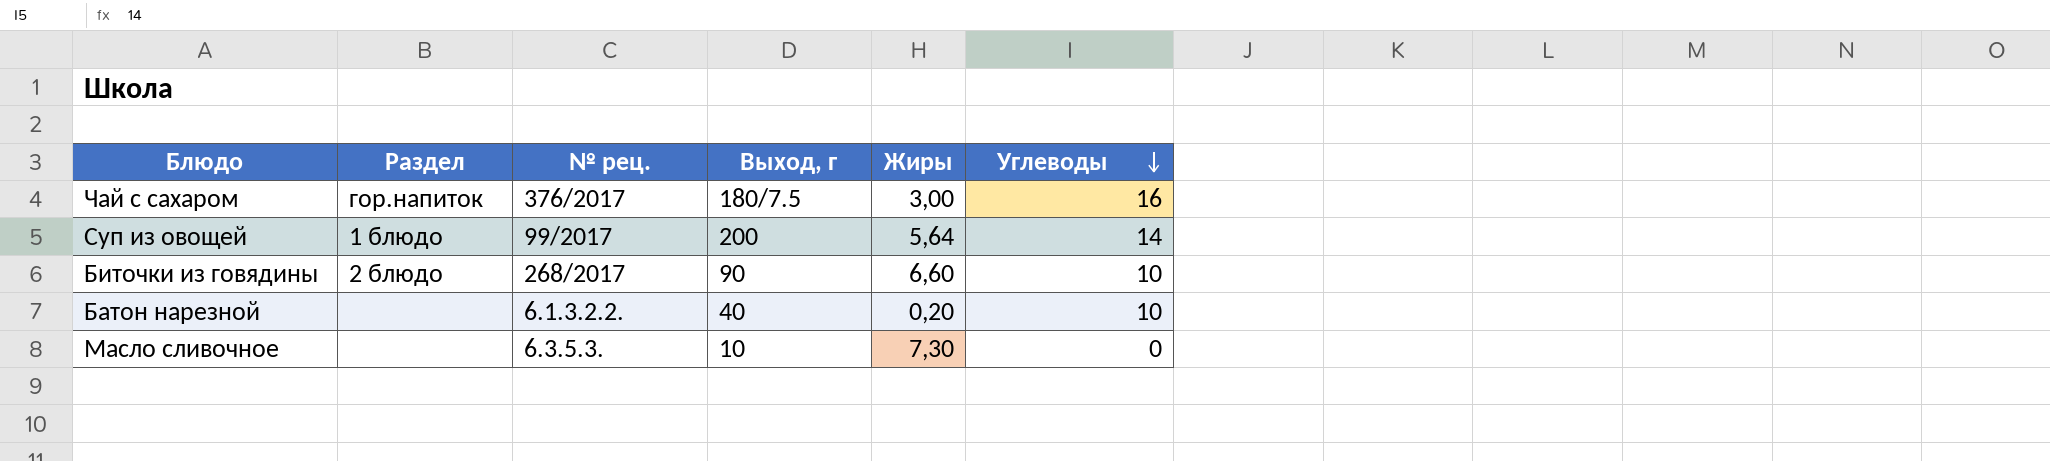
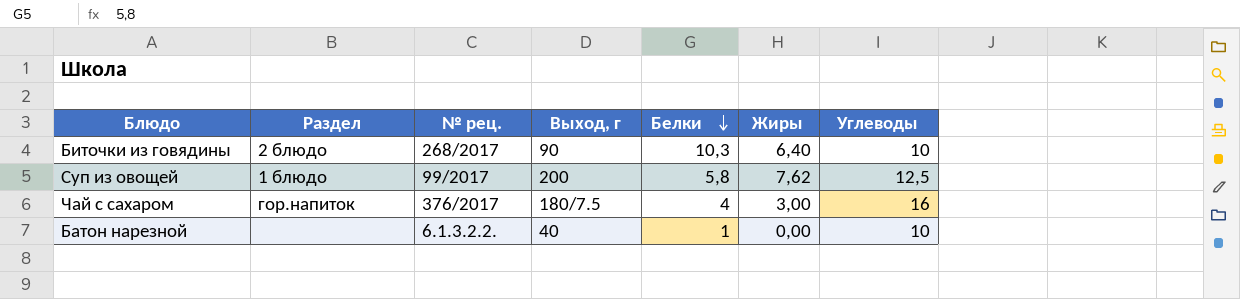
row order: Углеводы descending -> Белки descending
column Белки | position: none -> 5
row Масло сливочное: none | 6.3.5.3. | 10 | 7,30 | 0 -> none
Биточки из говядины | Жиры: 6,60 -> 6,40
Суп из овощей | Жиры: 5,64 -> 7,62
Суп из овощей | Углеводы: 14 -> 12,5
Батон нарезной | Жиры: 0,20 -> 0,00

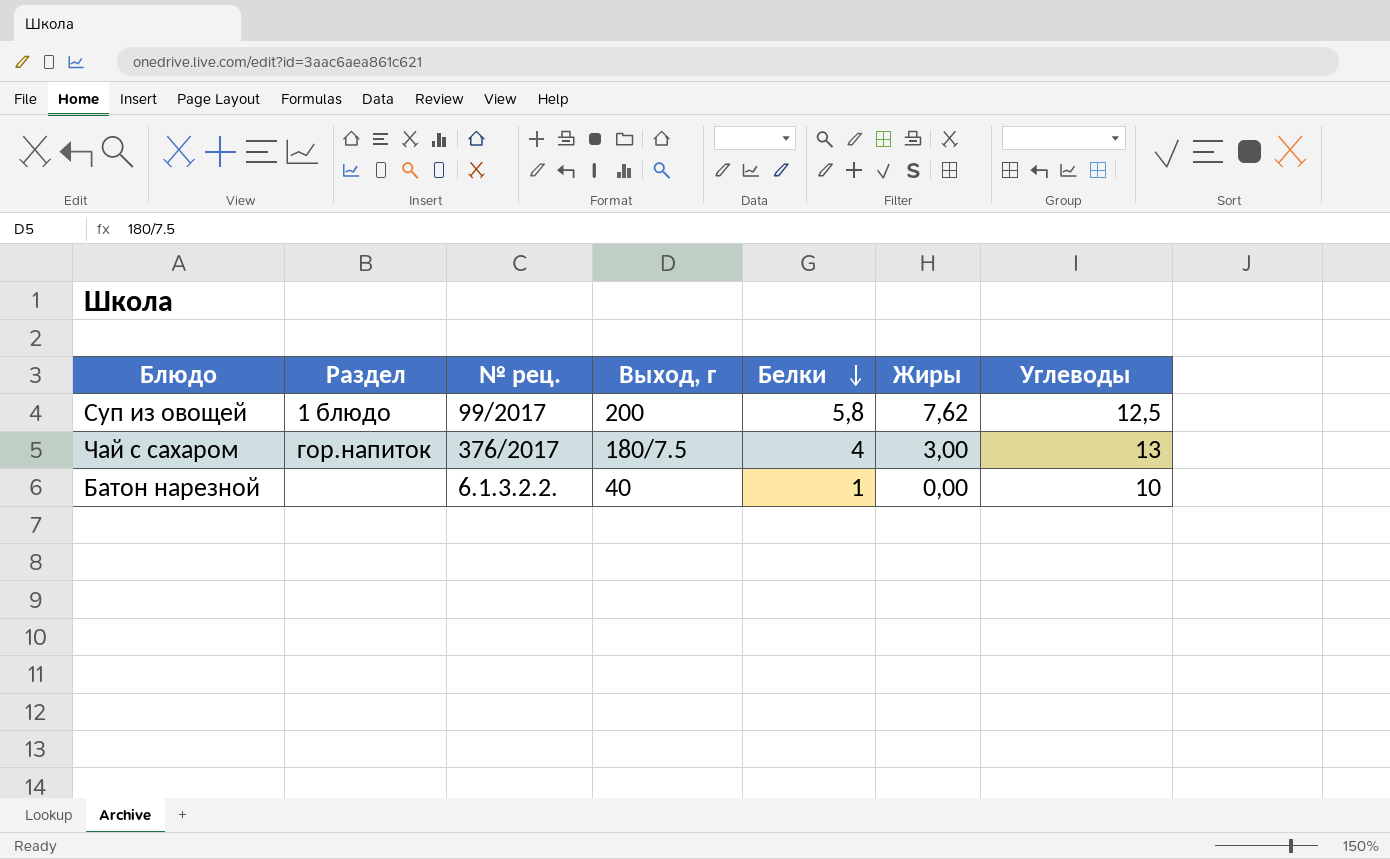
row Биточки из говядины: 2 блюдо | 268/2017 | 90 | 10,3 | 6,40 | 10 -> none
Чай с сахаром | Углеводы: 16 -> 13

